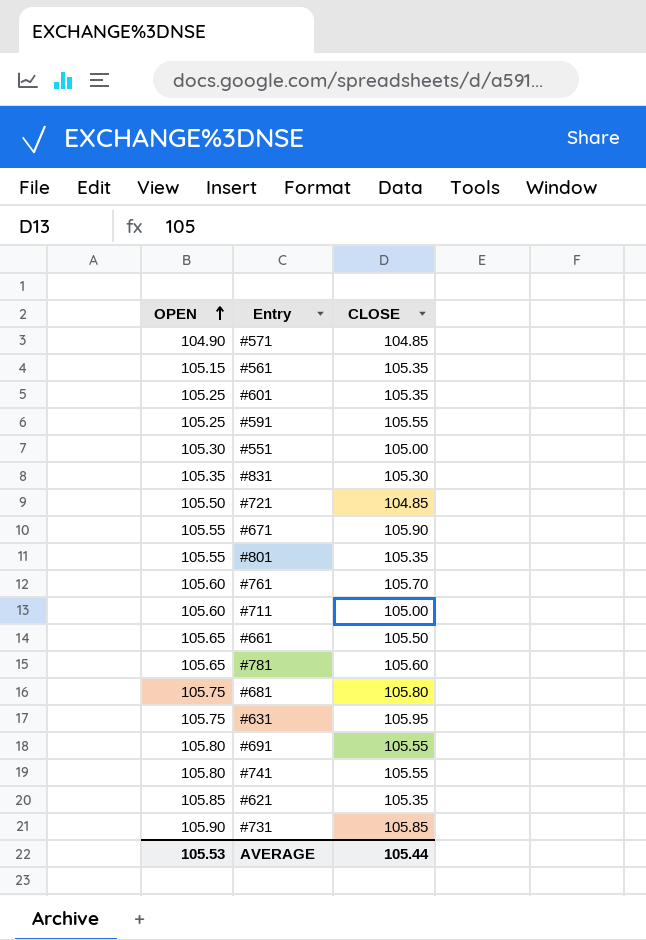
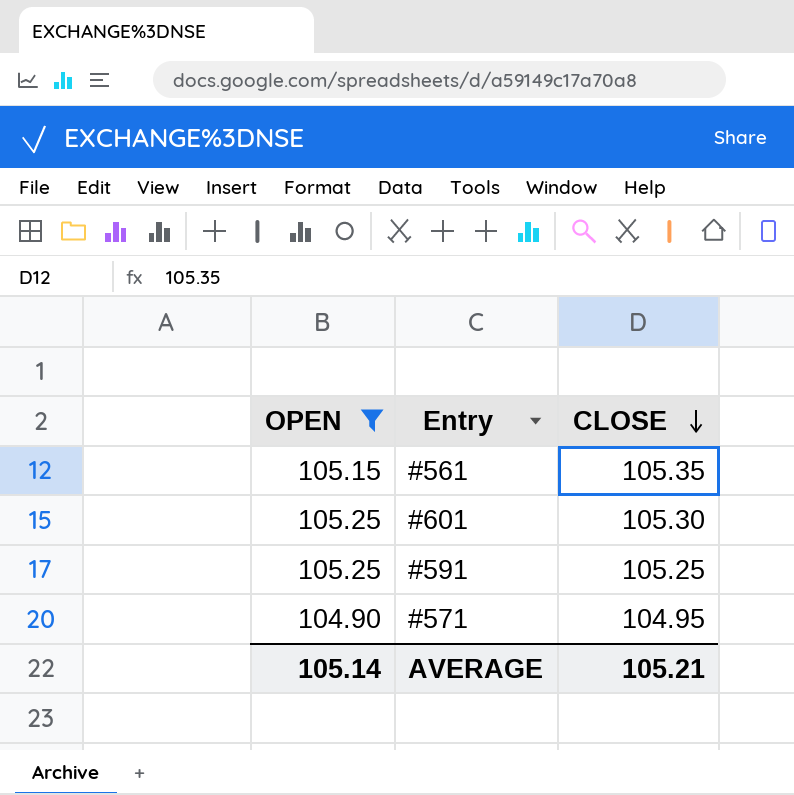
filter: none -> OPEN <= 105.25
row order: OPEN ascending -> CLOSE descending
#601 | CLOSE: 105.35 -> 105.30
#591 | CLOSE: 105.55 -> 105.25
#571 | CLOSE: 104.85 -> 104.95
AVERAGE | OPEN: 105.53 -> 105.14
AVERAGE | CLOSE: 105.44 -> 105.21

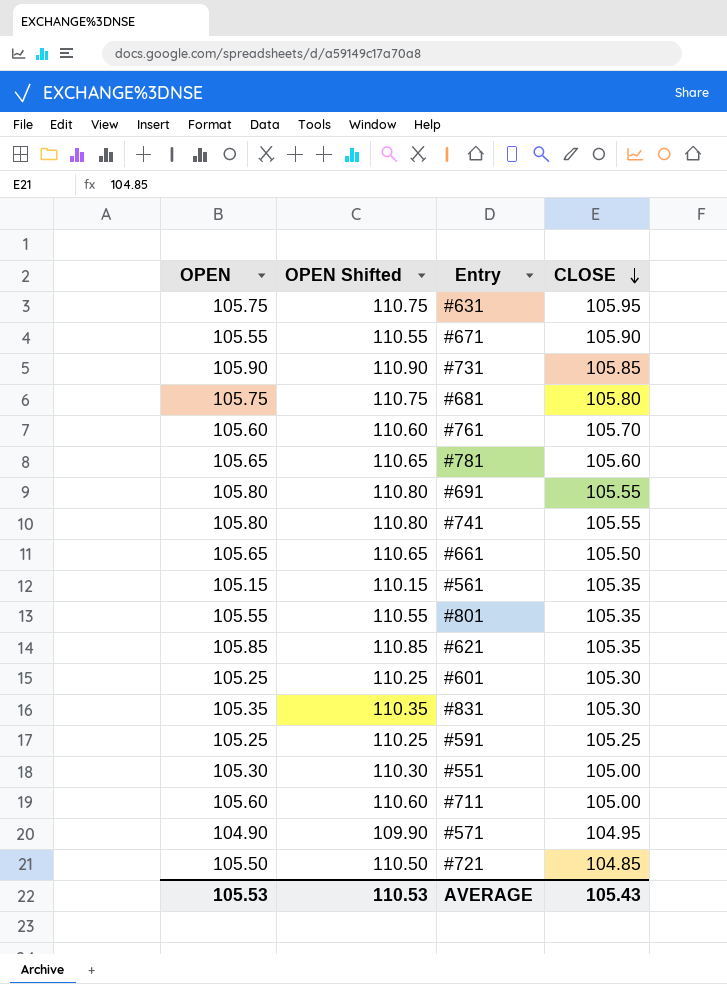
filter: OPEN <= 105.25 -> none
column OPEN Shifted | formula: none -> [OPEN] + 5
AVERAGE | OPEN: 105.14 -> 105.53
AVERAGE | CLOSE: 105.21 -> 105.43

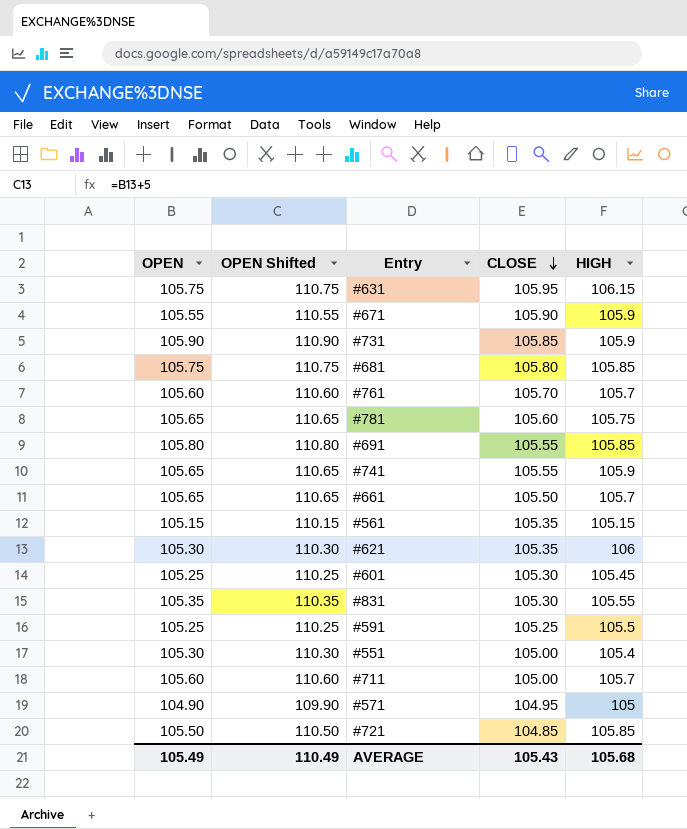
column HIGH | position: none -> 5
row #801: 105.55 | 110.55 | 105.35 -> none
#741 | OPEN: 105.80 -> 105.65
#741 | OPEN Shifted: 110.80 -> 110.65
#621 | OPEN: 105.85 -> 105.30
#621 | OPEN Shifted: 110.85 -> 110.30
AVERAGE | OPEN: 105.53 -> 105.49
AVERAGE | OPEN Shifted: 110.53 -> 110.49

